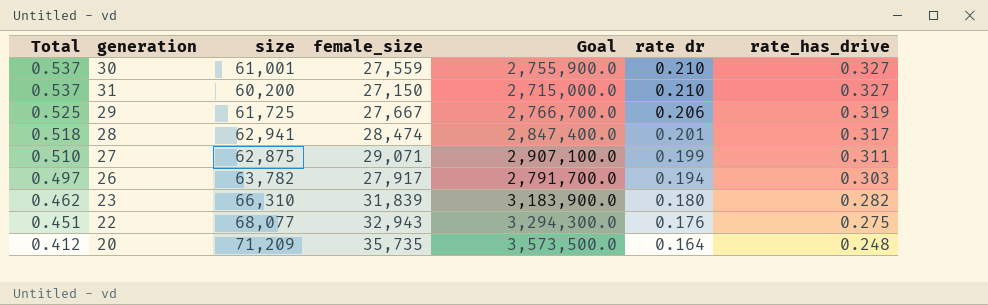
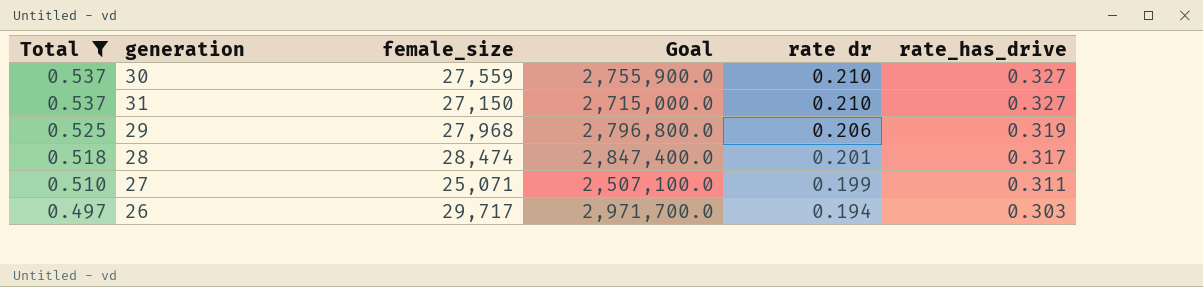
filter: none -> Total >= 0.497
column size | position: 3 -> none
29 | female_size: 27,667 -> 27,968
29 | Goal: 2,766,700.0 -> 2,796,800.0
27 | female_size: 29,071 -> 25,071
27 | Goal: 2,907,100.0 -> 2,507,100.0
26 | female_size: 27,917 -> 29,717
26 | Goal: 2,791,700.0 -> 2,971,700.0

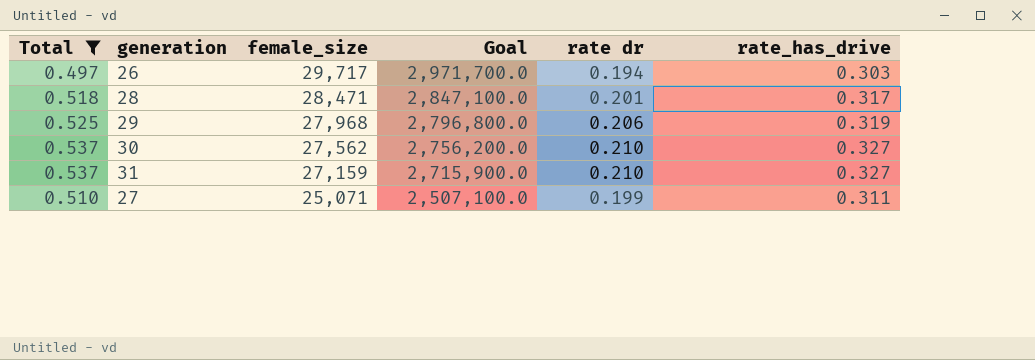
row order: Total descending -> female_size descending
28 | female_size: 28,474 -> 28,471
28 | Goal: 2,847,400.0 -> 2,847,100.0
30 | female_size: 27,559 -> 27,562
30 | Goal: 2,755,900.0 -> 2,756,200.0
31 | female_size: 27,150 -> 27,159
31 | Goal: 2,715,000.0 -> 2,715,900.0

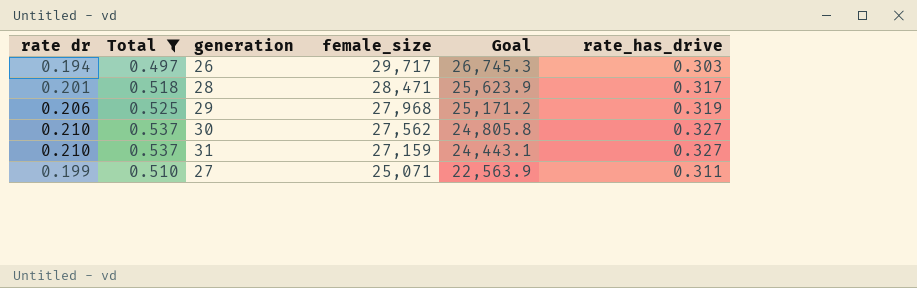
column rate dr | position: 5 -> 1
column Goal | formula: [female_size] * 100 -> [female_size] * 0.9

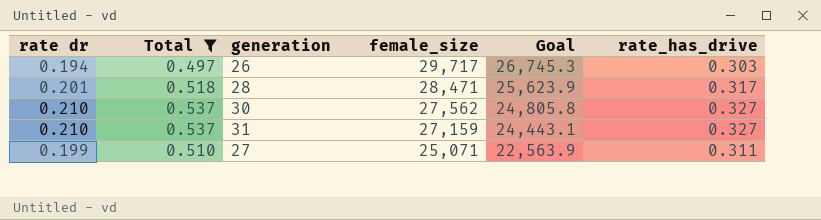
row 29: 0.206 | 0.525 | 27,968 | 25,171.2 | 0.319 -> none

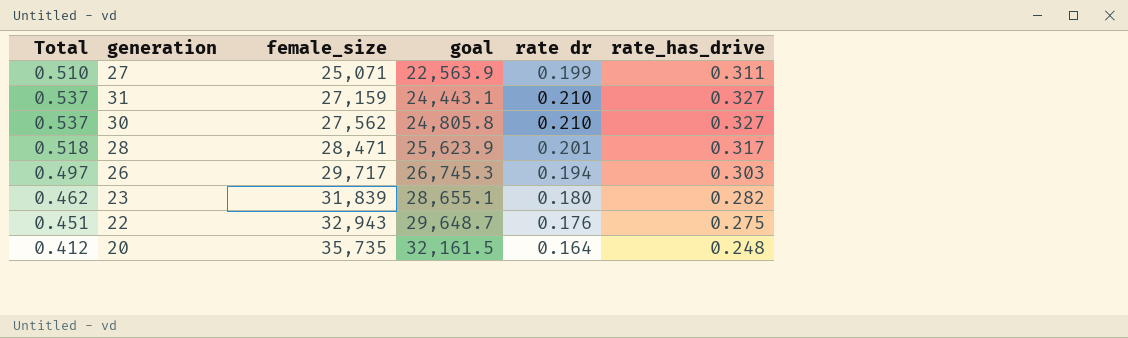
filter: Total >= 0.497 -> none
row order: female_size descending -> female_size ascending
column name: Goal -> goal
column rate dr | position: 1 -> 5

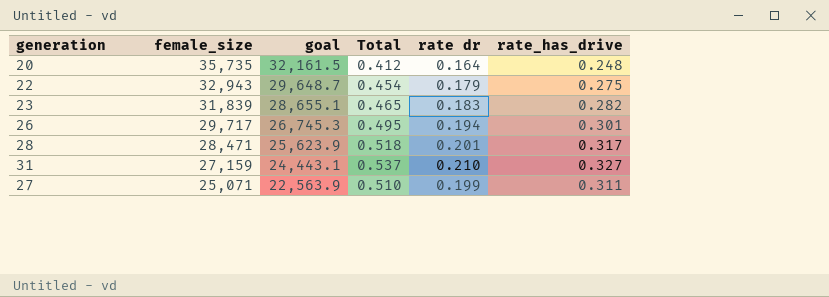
row order: female_size ascending -> female_size descending
column Total | position: 1 -> 4
row 30: 0.537 | 27,562 | 24,805.8 | 0.210 | 0.327 -> none
22 | Total: 0.451 -> 0.454
22 | rate dr: 0.176 -> 0.179
23 | Total: 0.462 -> 0.465
23 | rate dr: 0.180 -> 0.183
26 | Total: 0.497 -> 0.495
26 | rate_has_drive: 0.303 -> 0.301

